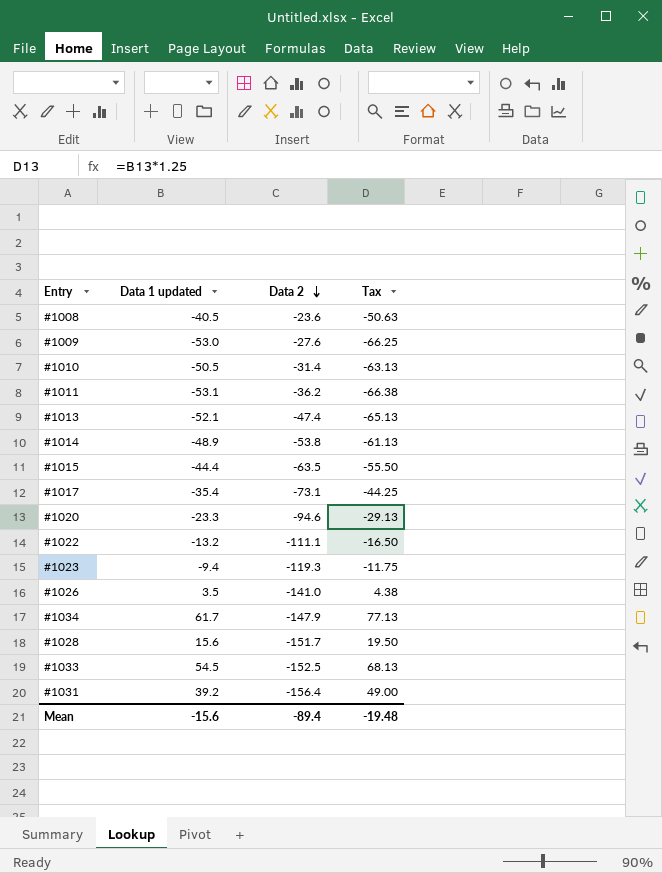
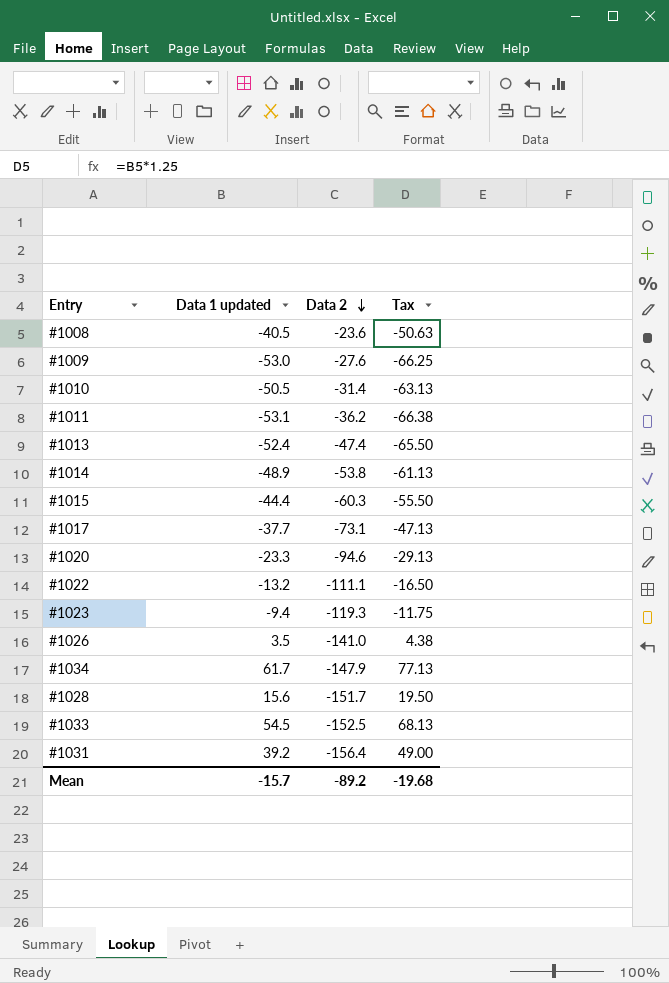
#1013 | Data 1 updated: -52.1 -> -52.4
#1013 | Tax: -65.13 -> -65.50
#1015 | Data 2: -63.5 -> -60.3
#1017 | Data 1 updated: -35.4 -> -37.7
#1017 | Tax: -44.25 -> -47.13
Mean | Data 1 updated: -15.6 -> -15.7
Mean | Data 2: -89.4 -> -89.2
Mean | Tax: -19.48 -> -19.68

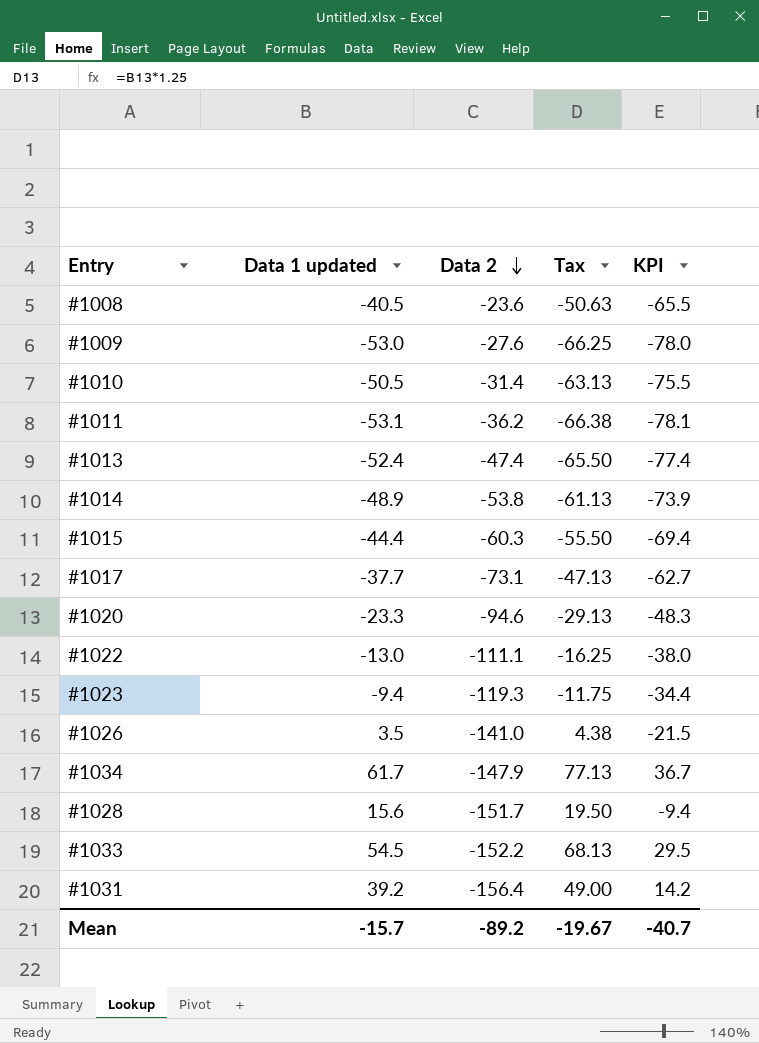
column KPI | formula: none -> [Data 1 updated] - 25
#1022 | Data 1 updated: -13.2 -> -13.0
#1022 | Tax: -16.50 -> -16.25
#1033 | Data 2: -152.5 -> -152.2
Mean | Tax: -19.68 -> -19.67

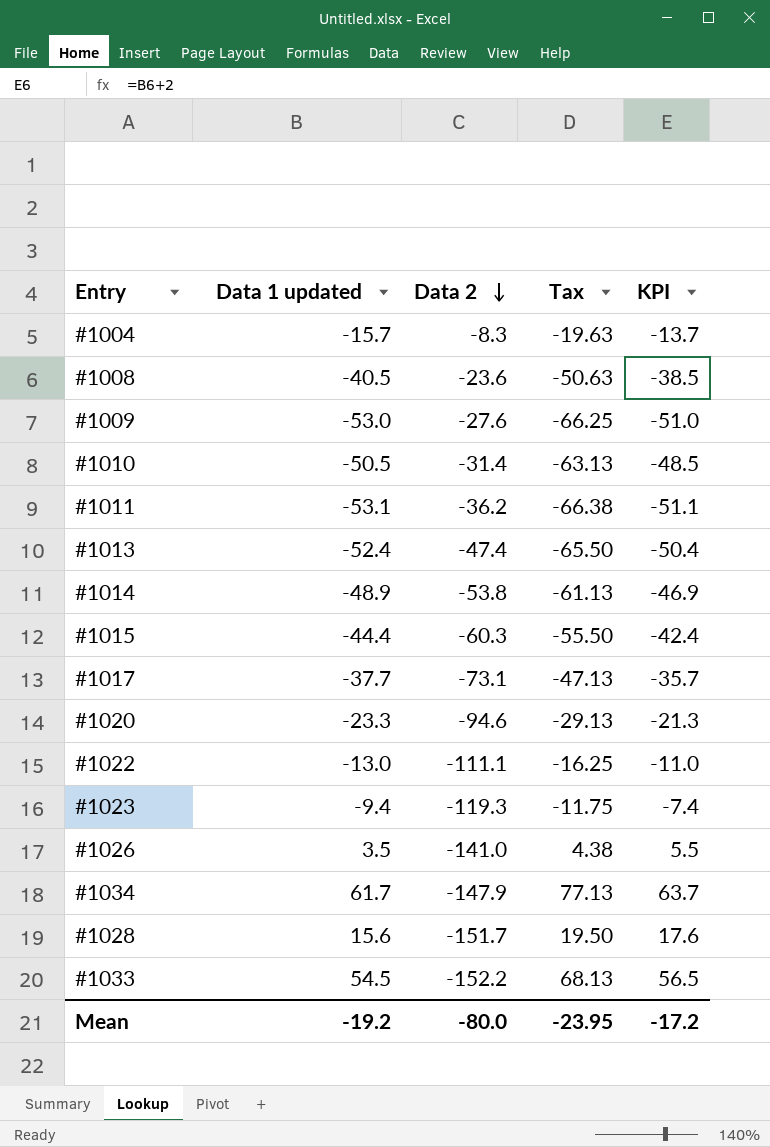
column KPI | formula: [Data 1 updated] - 25 -> [Data 1 updated] + 2
row #1031: 39.2 | -156.4 | 49.00 | 14.2 -> none
row #1004: none -> -15.7 | -8.3 | -19.63 | -13.7
Mean | Data 1 updated: -15.7 -> -19.2
Mean | Data 2: -89.2 -> -80.0
Mean | Tax: -19.67 -> -23.95
Mean | KPI: -40.7 -> -17.2

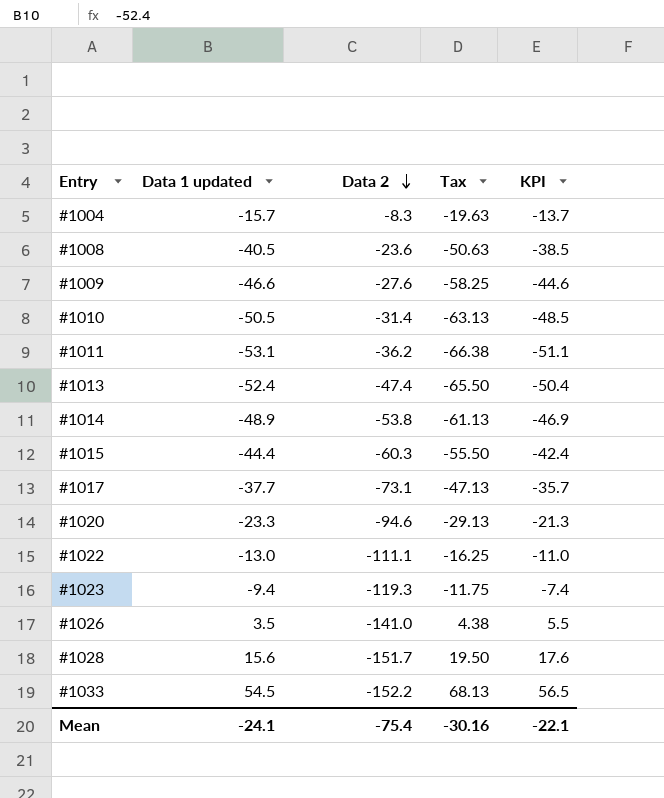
row #1034: 61.7 | -147.9 | 77.13 | 63.7 -> none
#1009 | Data 1 updated: -53.0 -> -46.6
#1009 | Tax: -66.25 -> -58.25
#1009 | KPI: -51.0 -> -44.6
Mean | Data 1 updated: -19.2 -> -24.1
Mean | Data 2: -80.0 -> -75.4
Mean | Tax: -23.95 -> -30.16
Mean | KPI: -17.2 -> -22.1

